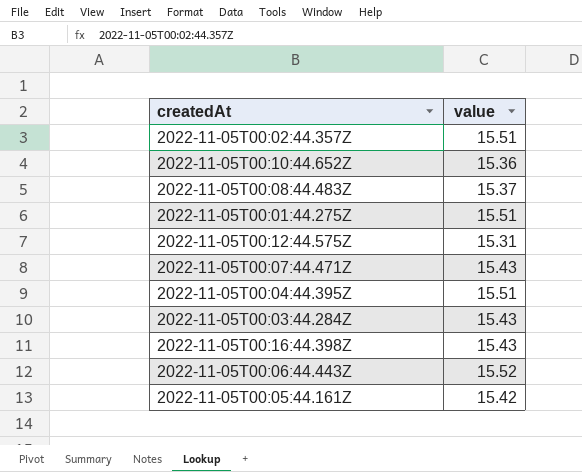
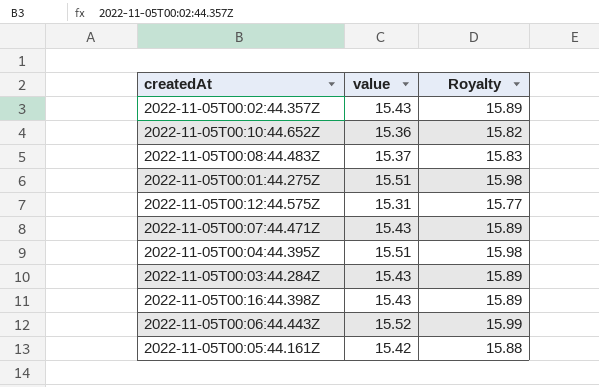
column Royalty | formula: none -> [value] * 1.03
2022-11-05T00:02:44.357Z | value: 15.51 -> 15.43

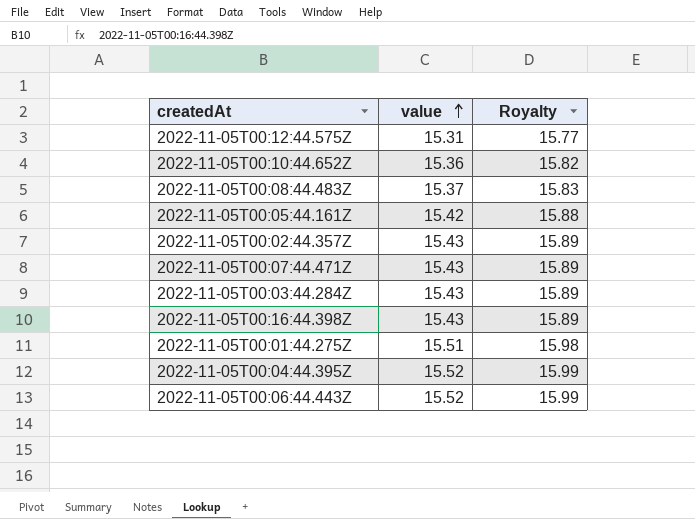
row order: none -> value ascending
2022-11-05T00:04:44.395Z | value: 15.51 -> 15.52
2022-11-05T00:04:44.395Z | Royalty: 15.98 -> 15.99

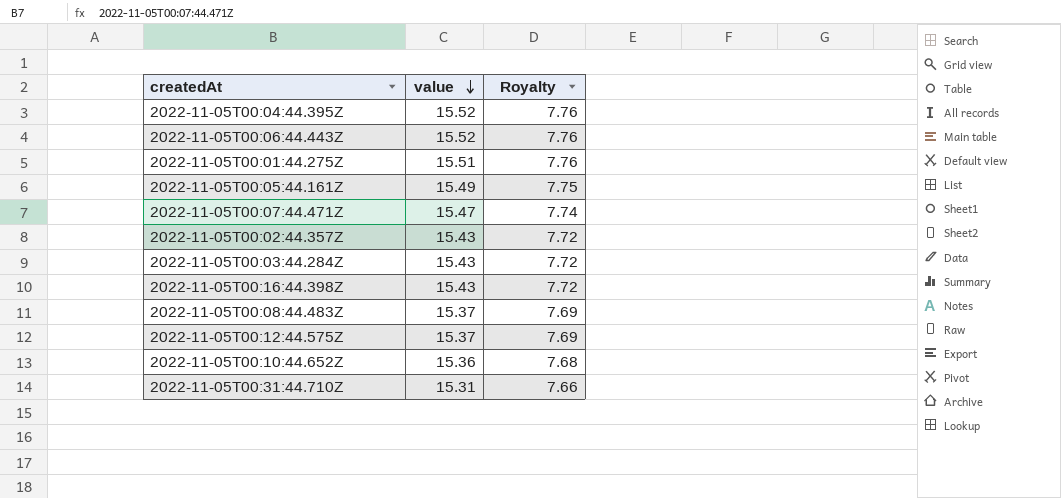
row order: value ascending -> value descending
column Royalty | formula: [value] * 1.03 -> [value] * 0.5
2022-11-05T00:05:44.161Z | value: 15.42 -> 15.49
2022-11-05T00:07:44.471Z | value: 15.43 -> 15.47
2022-11-05T00:12:44.575Z | value: 15.31 -> 15.37
row 2022-11-05T00:31:44.710Z: none -> 15.31 | 7.66

